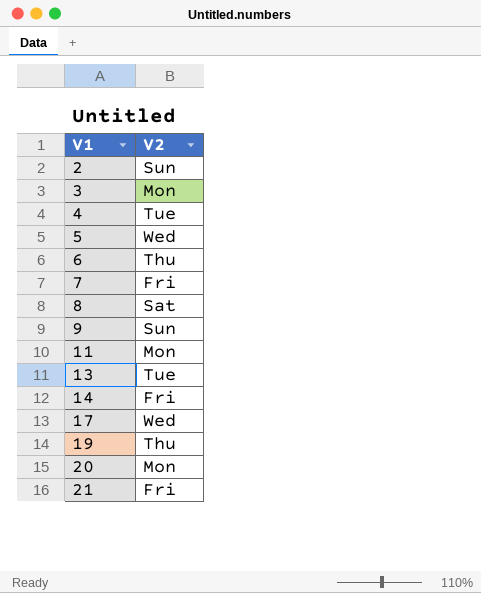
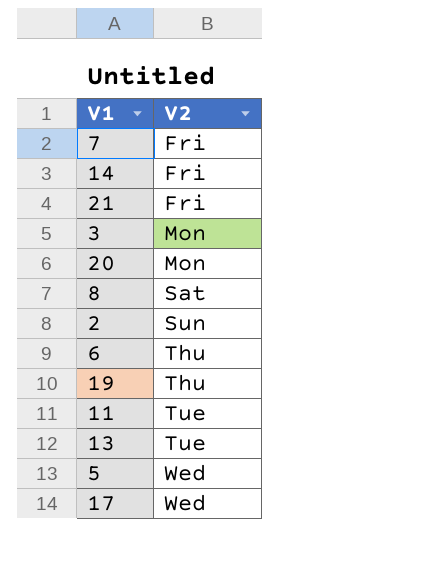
row order: V1 ascending -> V2 ascending
row 4: Tue -> none
row 9: Sun -> none
11 | V2: Mon -> Tue

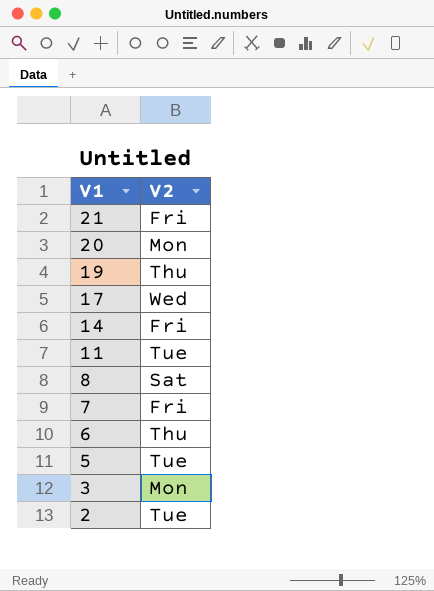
row order: V2 ascending -> V1 descending
row 13: Tue -> none
5 | V2: Wed -> Tue
2 | V2: Sun -> Tue

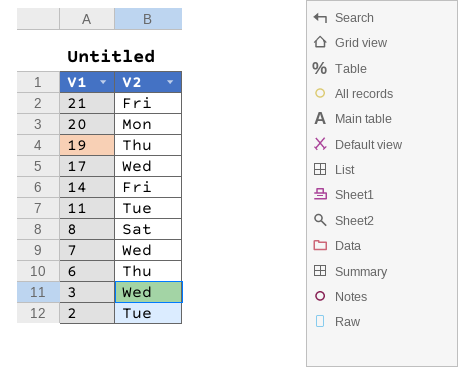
row 5: Tue -> none
7 | V2: Fri -> Wed
3 | V2: Mon -> Wed

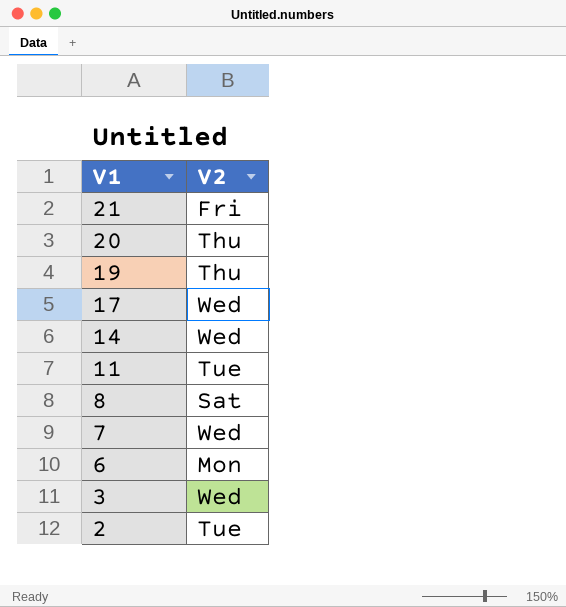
20 | V2: Mon -> Thu
14 | V2: Fri -> Wed
6 | V2: Thu -> Mon

